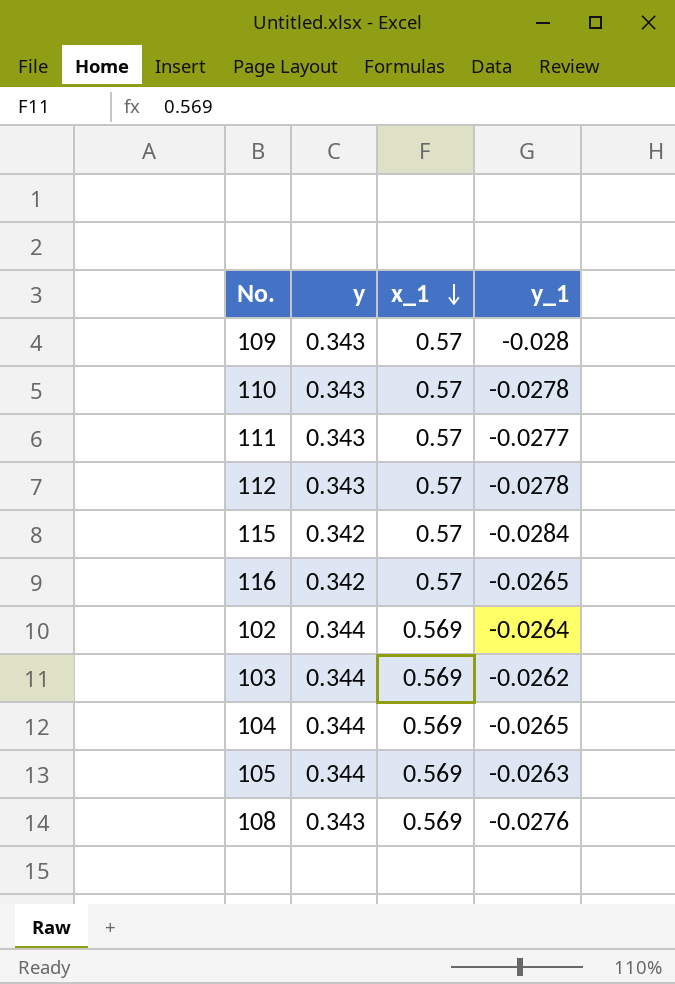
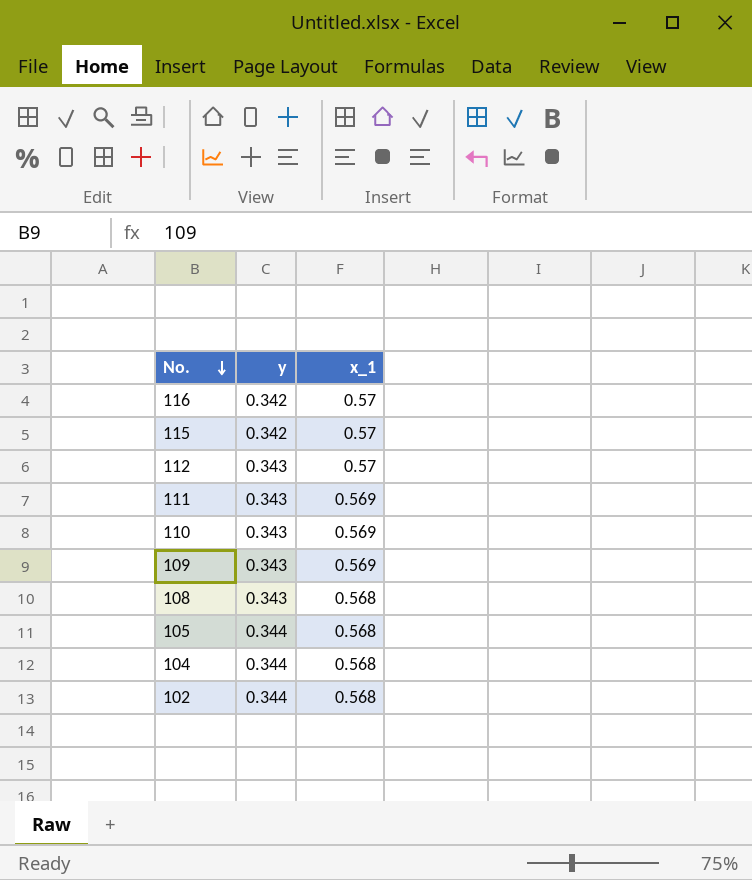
row order: x_1 descending -> No. descending
column y_1 | position: 4 -> none
row 103: 0.344 | 0.569 | -0.0262 -> none
111 | x_1: 0.57 -> 0.569
110 | x_1: 0.57 -> 0.569
109 | x_1: 0.57 -> 0.569
108 | x_1: 0.569 -> 0.568
105 | x_1: 0.569 -> 0.568
104 | x_1: 0.569 -> 0.568
102 | x_1: 0.569 -> 0.568

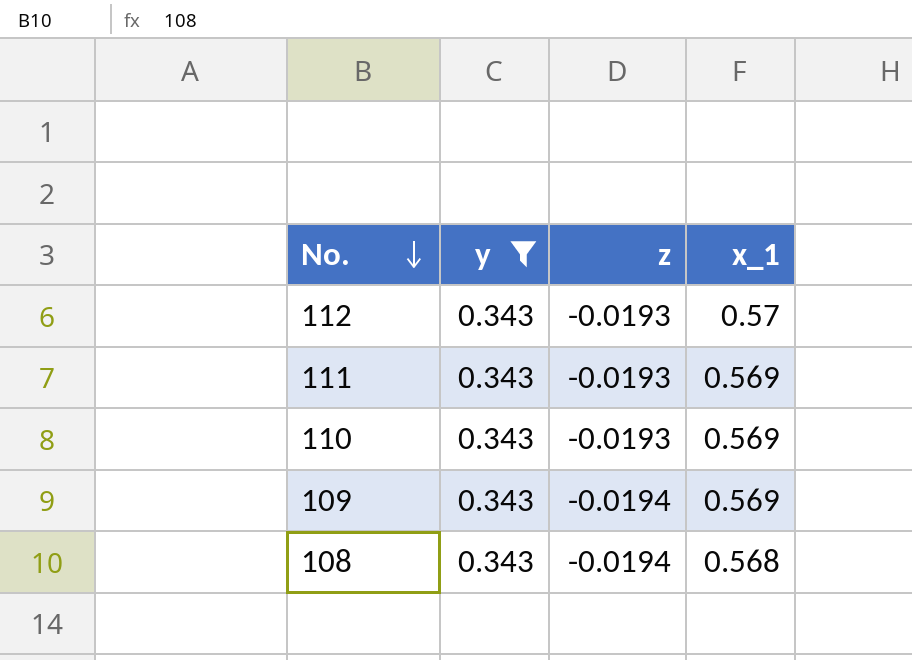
filter: none -> y = 0.343
column z | position: none -> 3

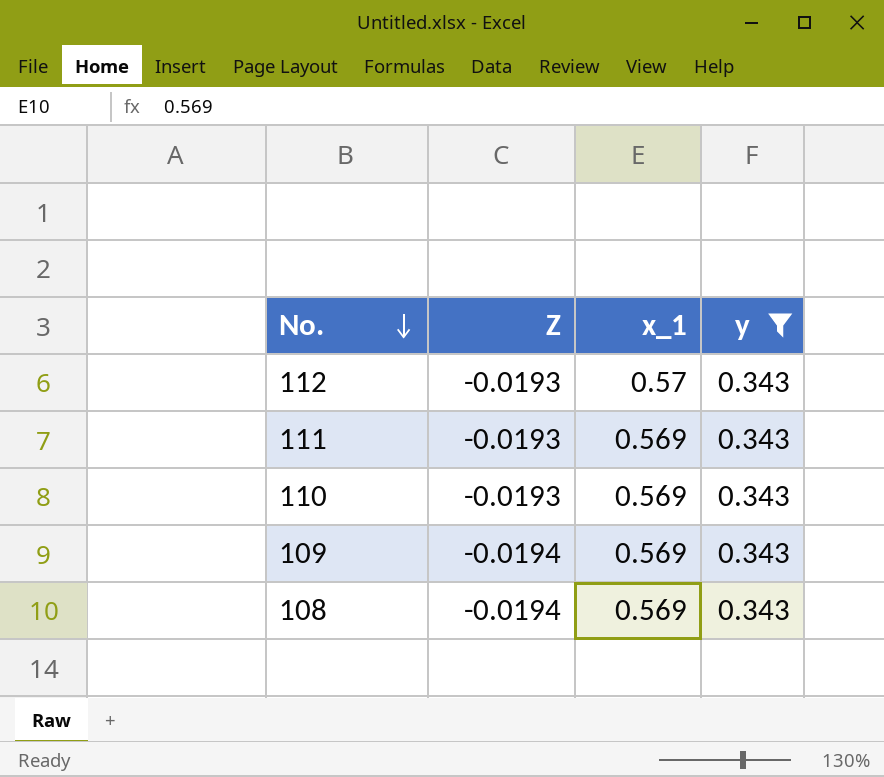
column name: z -> Z
column y | position: 2 -> 4
108 | x_1: 0.568 -> 0.569

